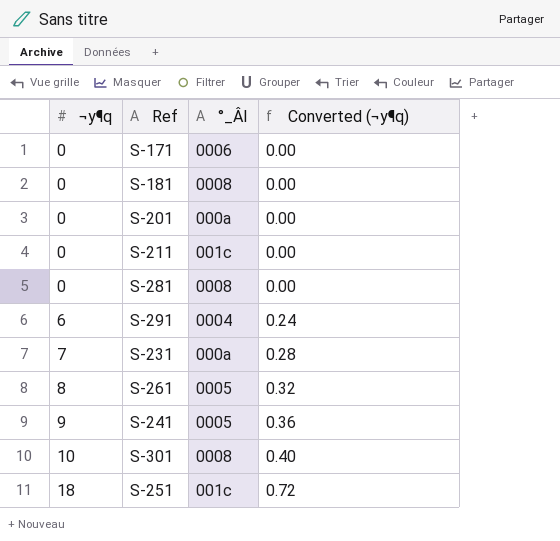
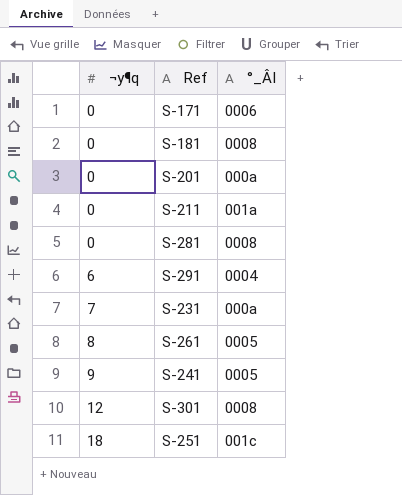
column Converted (¬y¶q) | formula: [¬y¶q] * 0.04 -> none
S-211 | °_ÂI: 001c -> 001a
S-301 | ¬y¶q: 10 -> 12

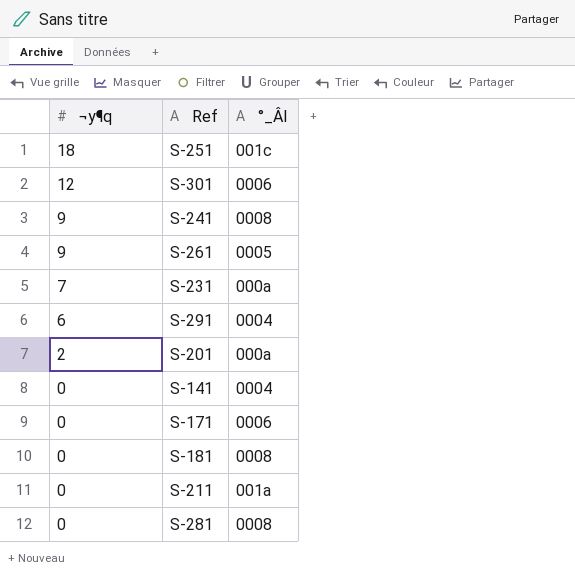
row order: ¬y¶q ascending -> ¬y¶q descending
S-301 | °_ÂI: 0008 -> 0006
S-241 | °_ÂI: 0005 -> 0008
S-261 | ¬y¶q: 8 -> 9
S-201 | ¬y¶q: 0 -> 2
row S-141: none -> 0 | 0004

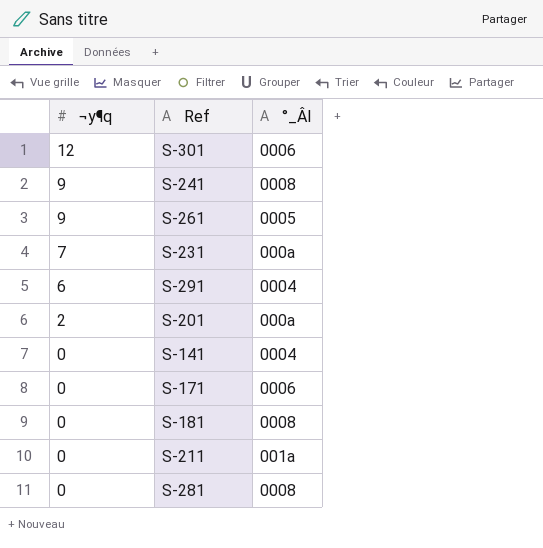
row S-251: 18 | 001c -> none

